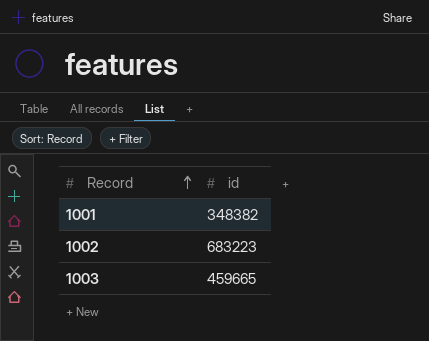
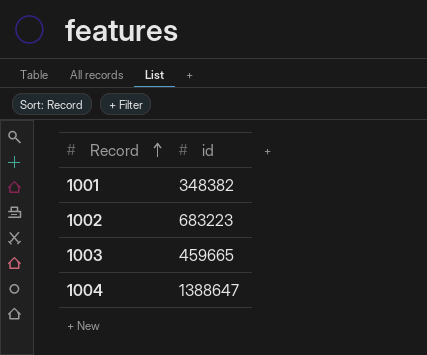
row 1004: none -> 1388647

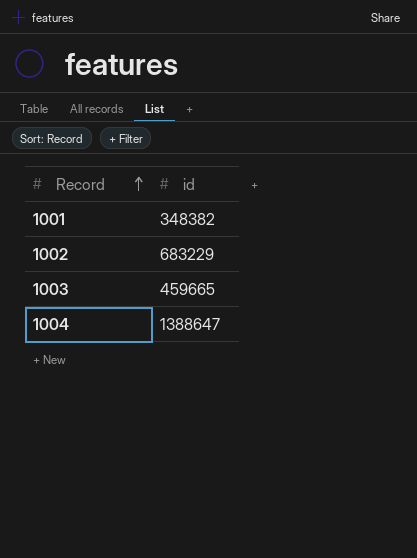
1002 | id: 683223 -> 683229

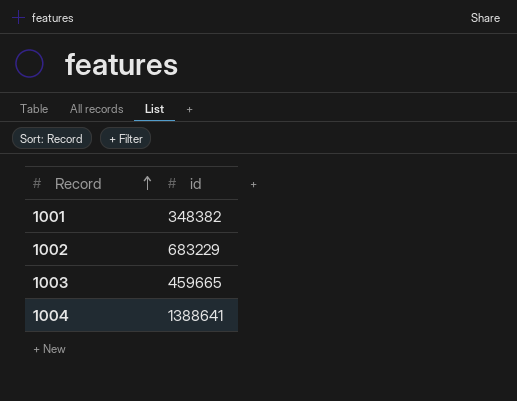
1004 | id: 1388647 -> 1388641

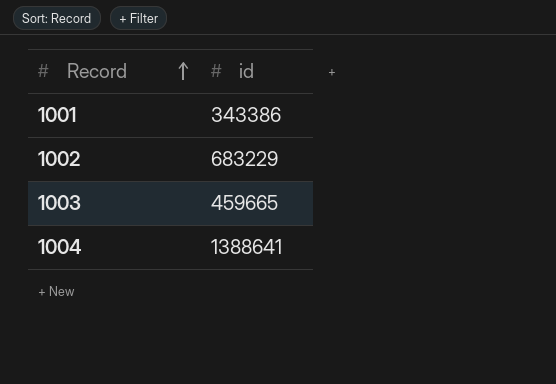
1001 | id: 348382 -> 343386

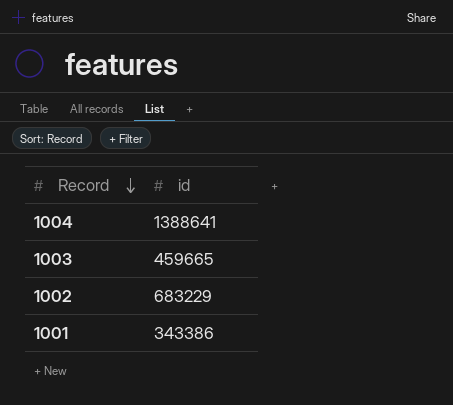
row order: Record ascending -> Record descending

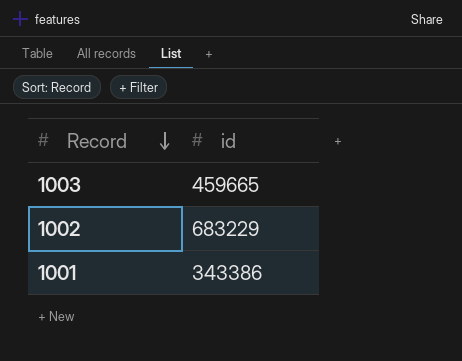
row 1004: 1388641 -> none

